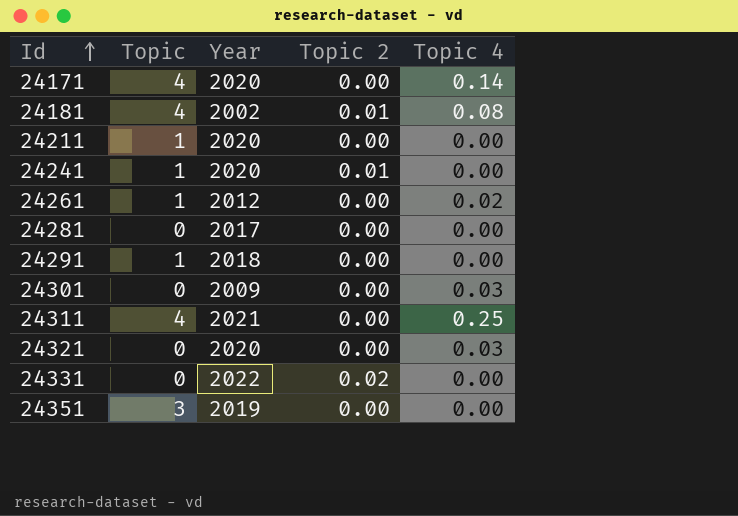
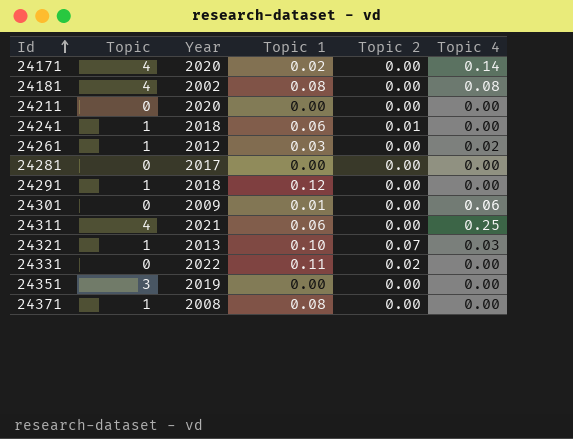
column Topic 1 | position: none -> 4
24181 | Topic 2: 0.01 -> 0.00
24211 | Topic: 1 -> 0
24241 | Year: 2020 -> 2018
24301 | Topic 4: 0.03 -> 0.06
24321 | Topic: 0 -> 1
24321 | Year: 2020 -> 2013
24321 | Topic 2: 0.00 -> 0.07
row 24371: none -> 1 | 2008 | 0.08 | 0.00 | 0.00

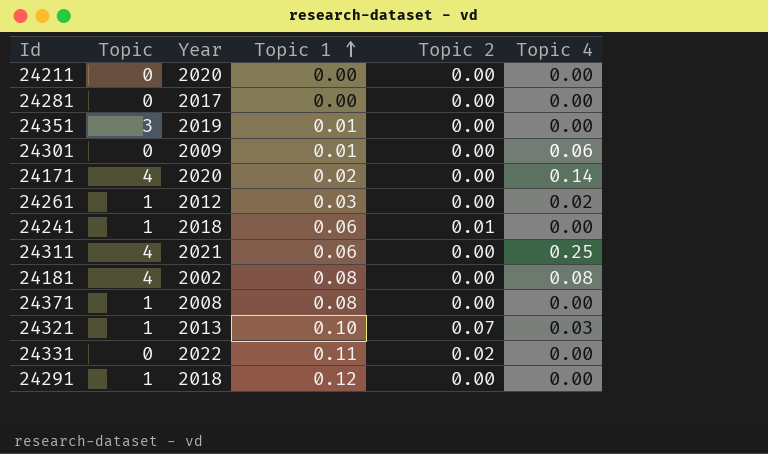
row order: Id ascending -> Topic 1 ascending
24351 | Topic 1: 0.00 -> 0.01

